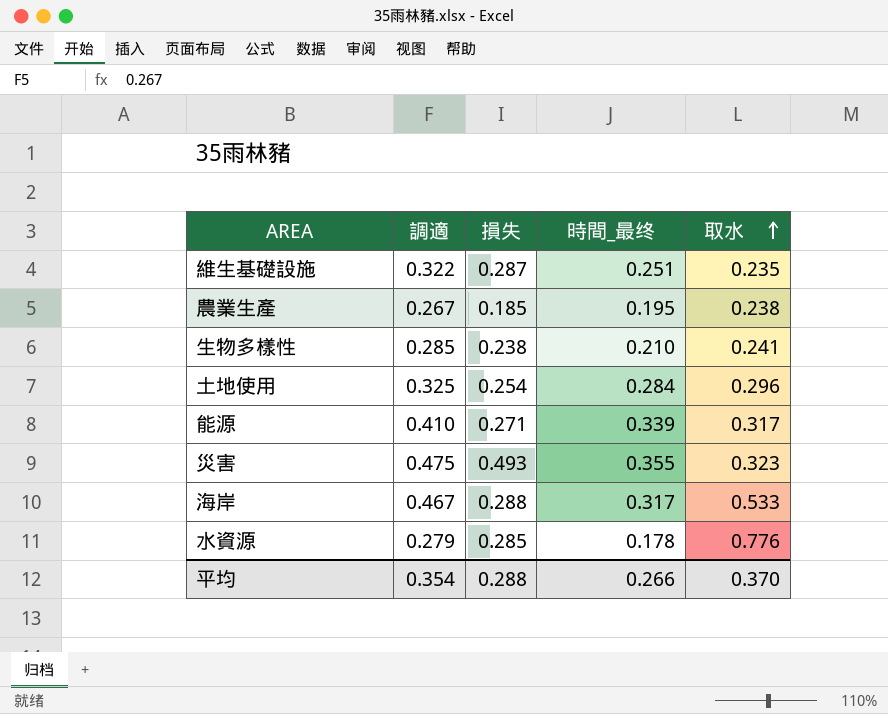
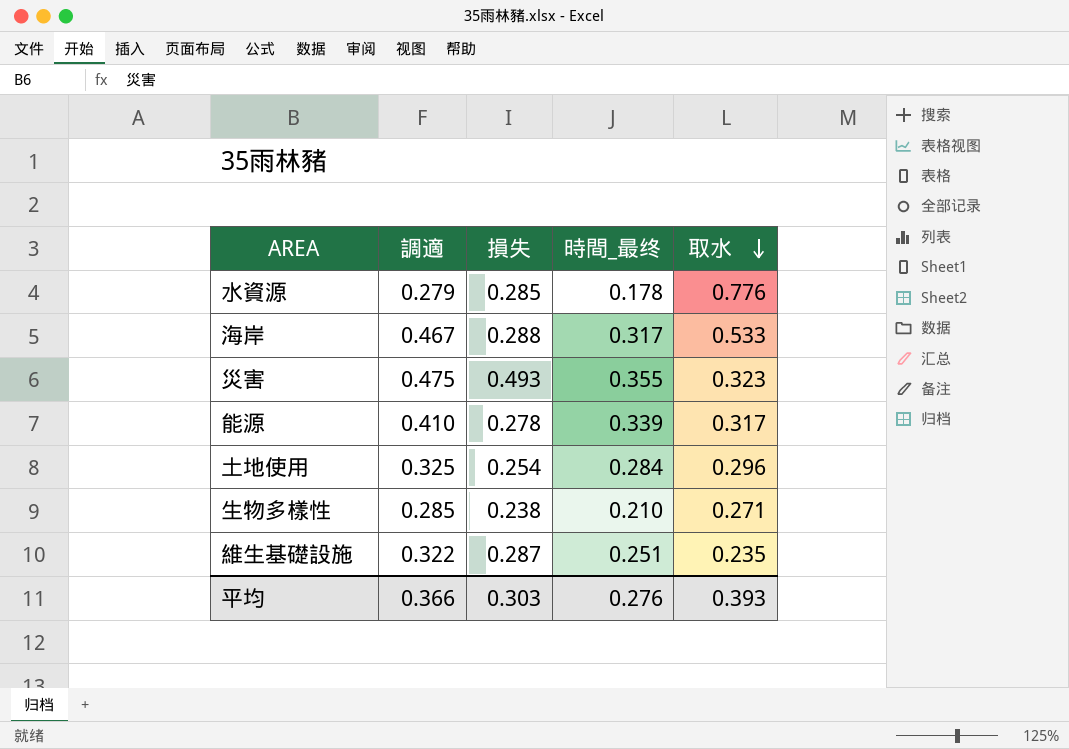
row order: 取水 ascending -> 取水 descending
row 農業生產: 0.267 | 0.185 | 0.195 | 0.238 -> none
能源 | 損失: 0.271 -> 0.278
生物多樣性 | 取水: 0.241 -> 0.271
平均 | 調適: 0.354 -> 0.366
平均 | 損失: 0.288 -> 0.303
平均 | 時間_最终: 0.266 -> 0.276
平均 | 取水: 0.370 -> 0.393

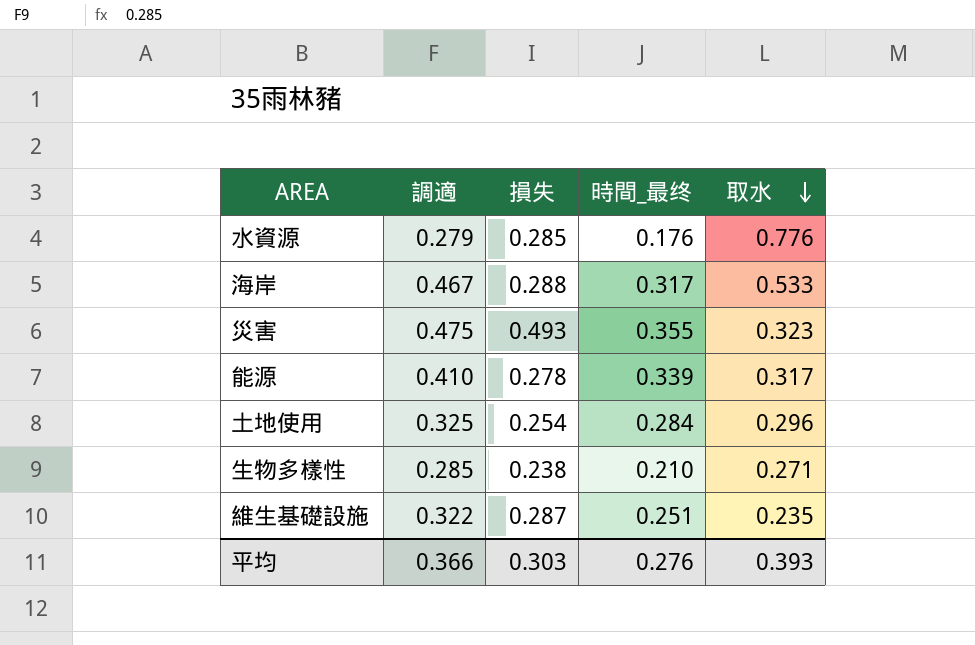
水資源 | 時間_最终: 0.178 -> 0.176

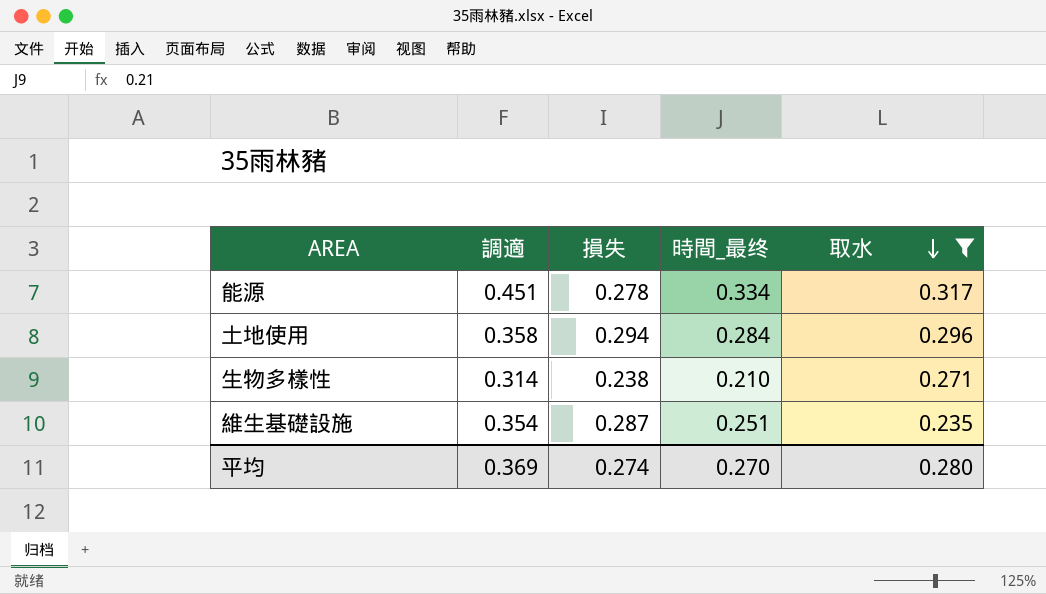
filter: none -> 取水 <= 0.317
能源 | 調適: 0.410 -> 0.451
能源 | 時間_最终: 0.339 -> 0.334
土地使用 | 調適: 0.325 -> 0.358
土地使用 | 損失: 0.254 -> 0.294
生物多樣性 | 調適: 0.285 -> 0.314
維生基礎設施 | 調適: 0.322 -> 0.354
平均 | 調適: 0.366 -> 0.369
平均 | 損失: 0.303 -> 0.274
平均 | 時間_最终: 0.276 -> 0.270
平均 | 取水: 0.393 -> 0.280

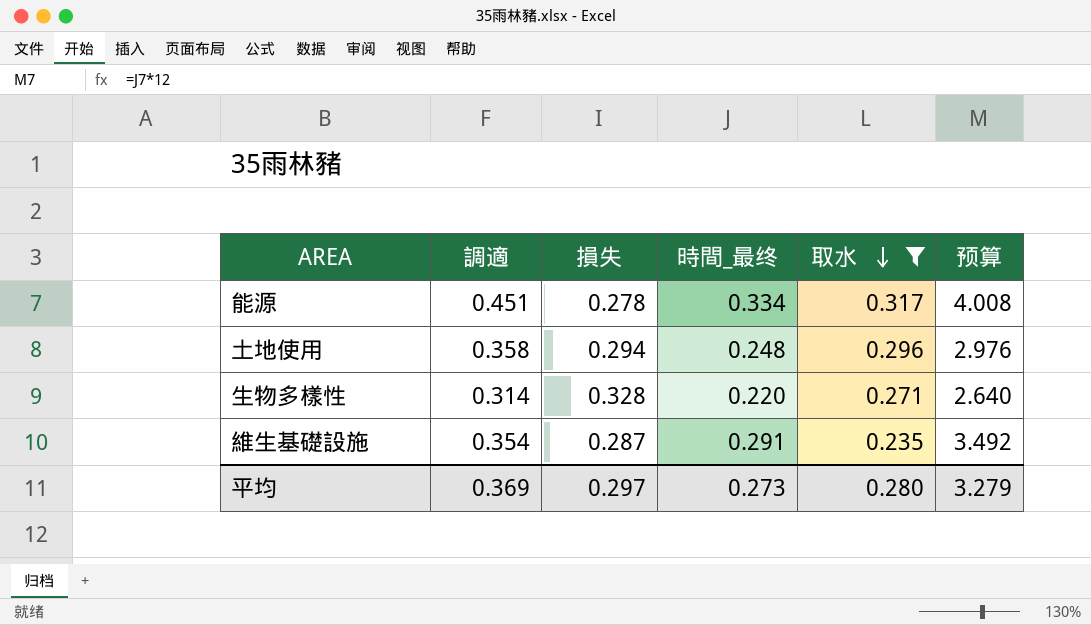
column 预算 | formula: none -> [時間_最终] * 12
土地使用 | 時間_最终: 0.284 -> 0.248
生物多樣性 | 損失: 0.238 -> 0.328
生物多樣性 | 時間_最终: 0.210 -> 0.220
維生基礎設施 | 時間_最终: 0.251 -> 0.291
平均 | 損失: 0.274 -> 0.297
平均 | 時間_最终: 0.270 -> 0.273

